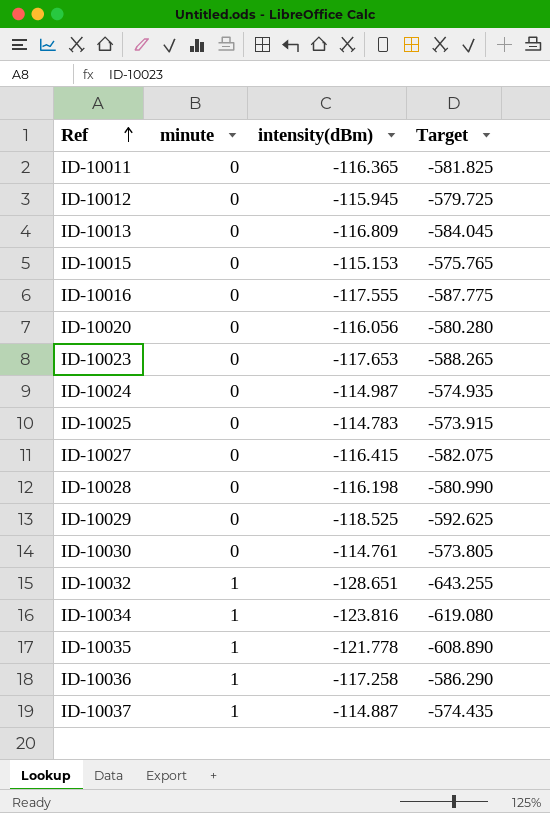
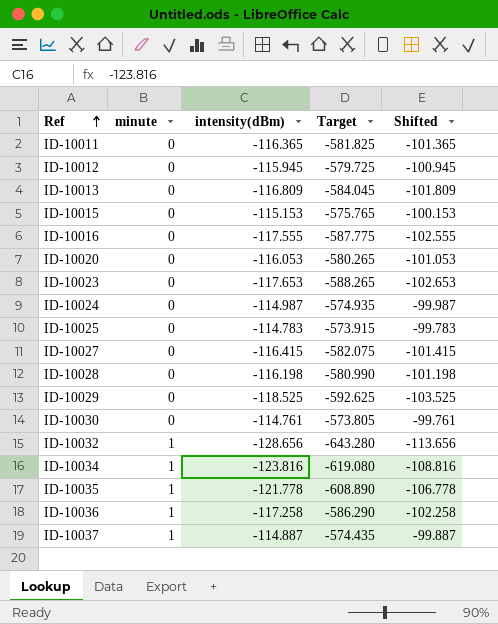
column Shifted | formula: none -> [intensity(dBm)] + 15
ID-10020 | intensity(dBm): -116.056 -> -116.053
ID-10020 | Target: -580.280 -> -580.265
ID-10032 | intensity(dBm): -128.651 -> -128.656
ID-10032 | Target: -643.255 -> -643.280

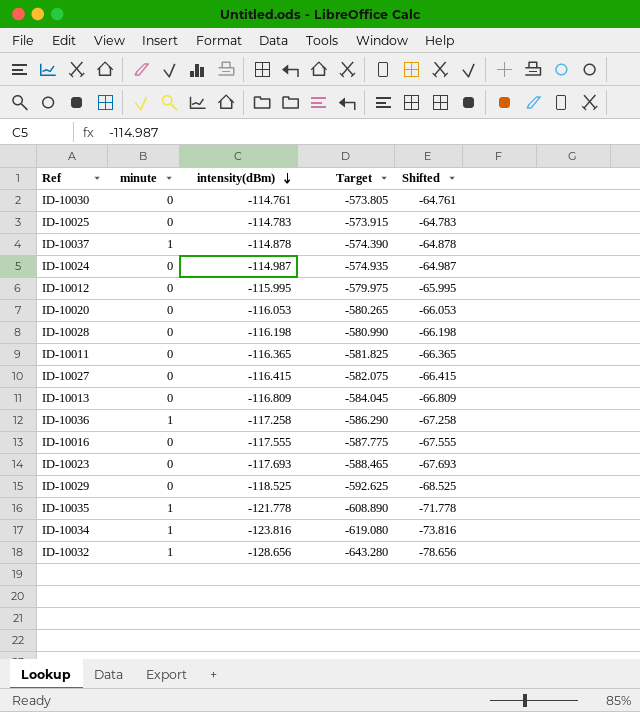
row order: Ref ascending -> intensity(dBm) descending
column Shifted | formula: [intensity(dBm)] + 15 -> [intensity(dBm)] + 50
row ID-10015: 0 | -115.153 | -575.765 | -100.153 -> none
ID-10037 | intensity(dBm): -114.887 -> -114.878
ID-10037 | Target: -574.435 -> -574.390
ID-10012 | intensity(dBm): -115.945 -> -115.995
ID-10012 | Target: -579.725 -> -579.975
ID-10023 | intensity(dBm): -117.653 -> -117.693
ID-10023 | Target: -588.265 -> -588.465

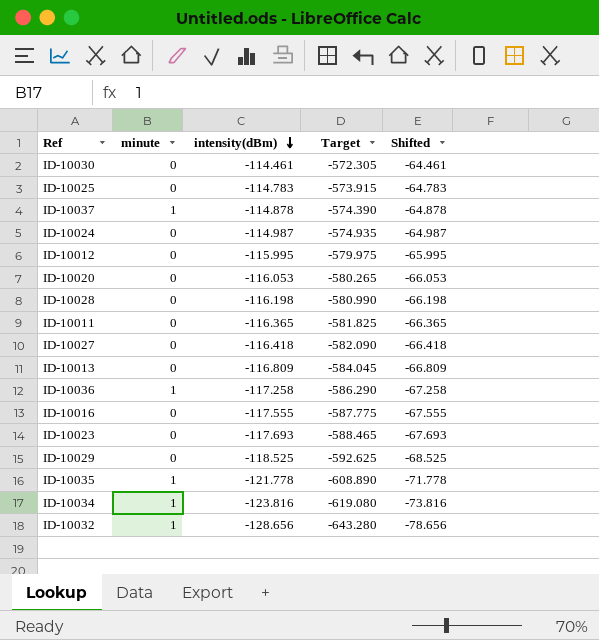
ID-10030 | intensity(dBm): -114.761 -> -114.461
ID-10030 | Target: -573.805 -> -572.305
ID-10030 | Shifted: -64.761 -> -64.461
ID-10027 | intensity(dBm): -116.415 -> -116.418
ID-10027 | Target: -582.075 -> -582.090
ID-10027 | Shifted: -66.415 -> -66.418

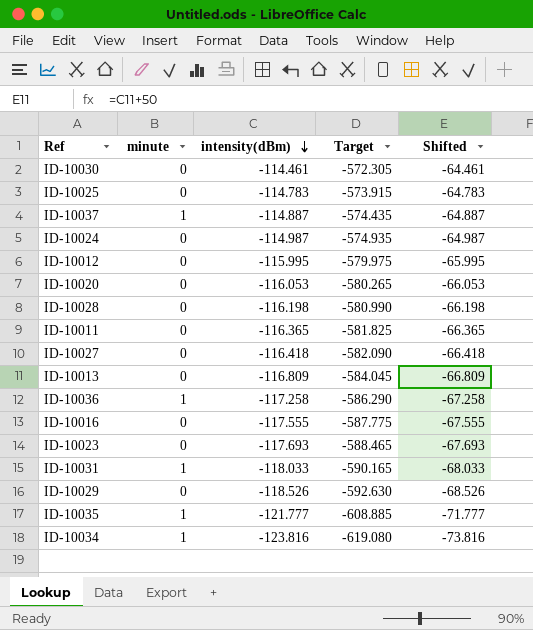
row ID-10032: 1 | -128.656 | -643.280 | -78.656 -> none
ID-10037 | intensity(dBm): -114.878 -> -114.887
ID-10037 | Target: -574.390 -> -574.435
ID-10037 | Shifted: -64.878 -> -64.887
row ID-10031: none -> 1 | -118.033 | -590.165 | -68.033
ID-10029 | intensity(dBm): -118.525 -> -118.526
ID-10029 | Target: -592.625 -> -592.630
ID-10029 | Shifted: -68.525 -> -68.526
ID-10035 | intensity(dBm): -121.778 -> -121.777
ID-10035 | Target: -608.890 -> -608.885
ID-10035 | Shifted: -71.778 -> -71.777

